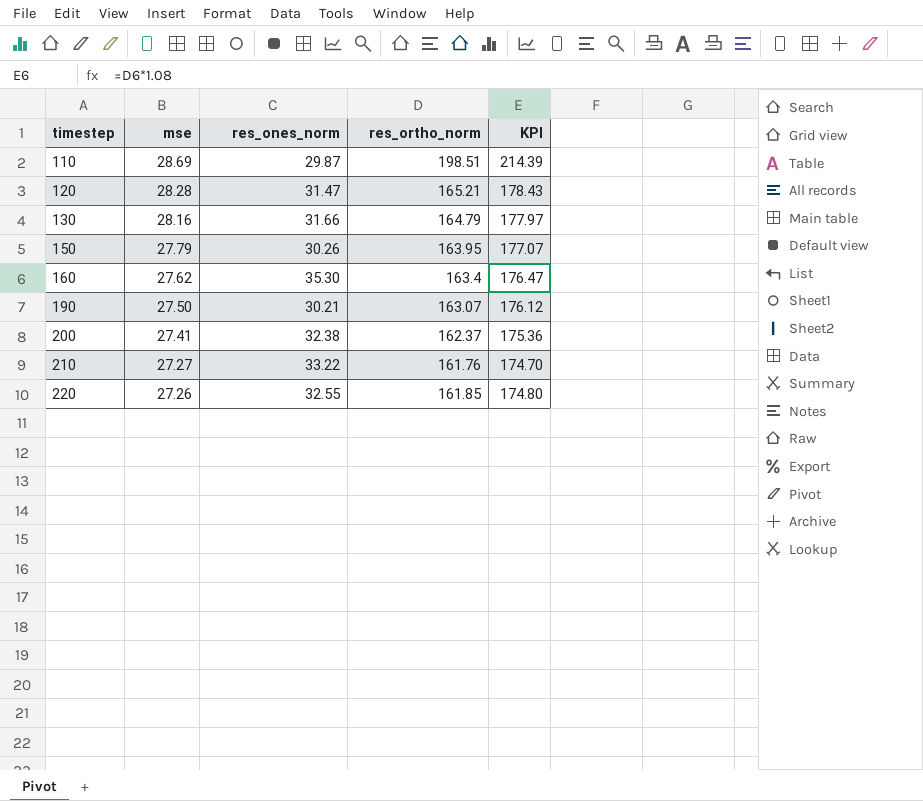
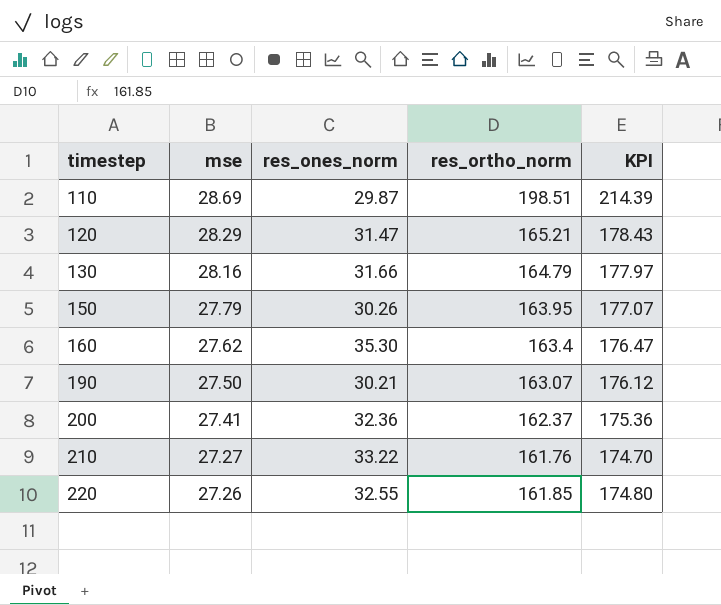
120 | mse: 28.28 -> 28.29
200 | res_ones_norm: 32.38 -> 32.36

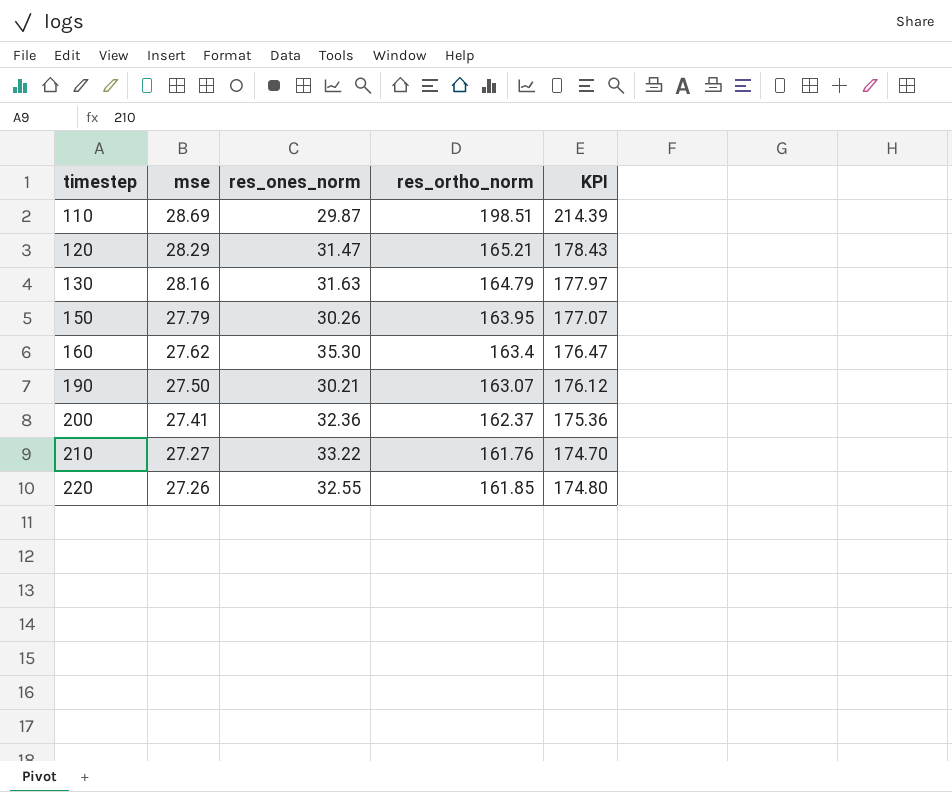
130 | res_ones_norm: 31.66 -> 31.63

